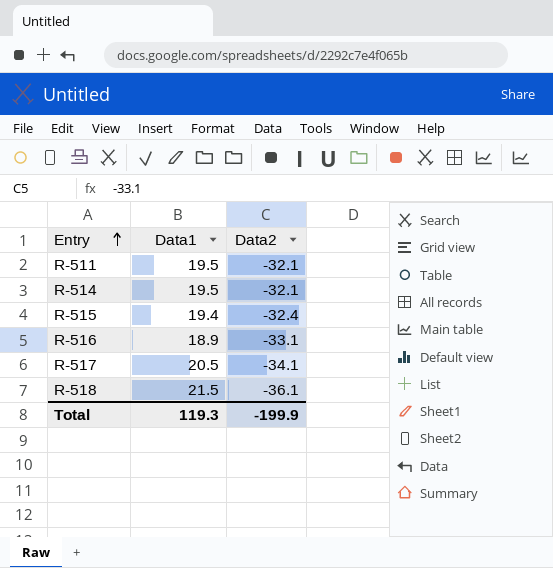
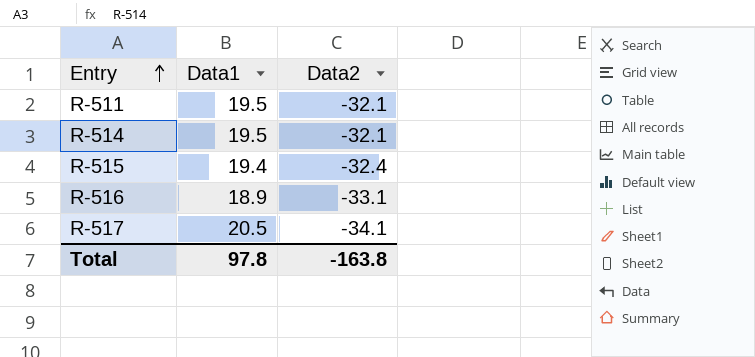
row R-518: 21.5 | -36.1 -> none
Total | Data1: 119.3 -> 97.8
Total | Data2: -199.9 -> -163.8

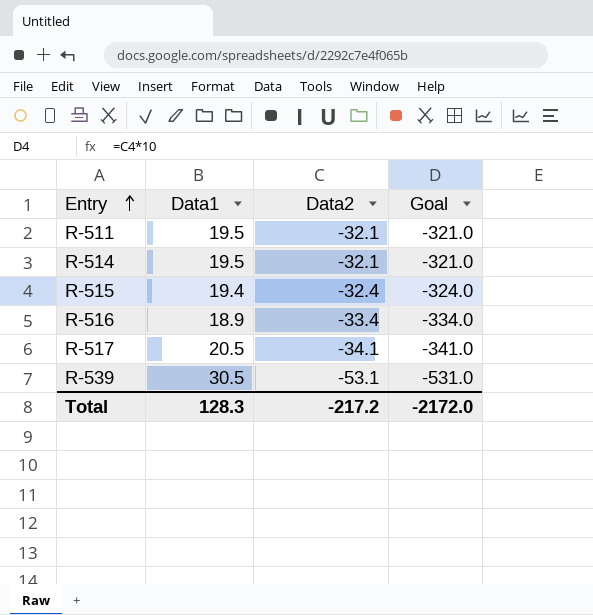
column Goal | formula: none -> [Data2] * 10
R-516 | Data2: -33.1 -> -33.4
row R-539: none -> 30.5 | -53.1 | -531.0
Total | Data1: 97.8 -> 128.3
Total | Data2: -163.8 -> -217.2

